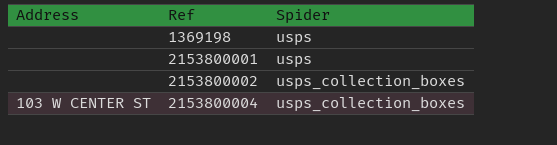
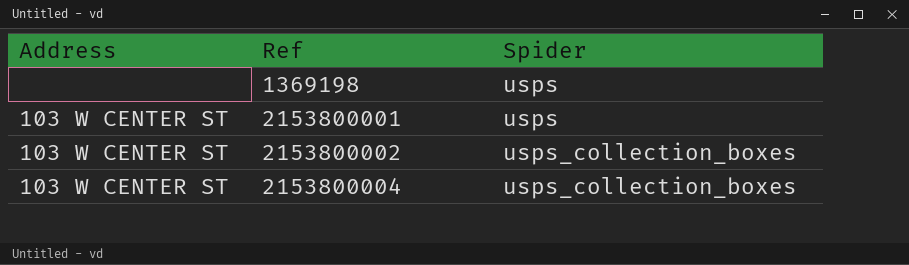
2153800001 | Address: none -> 103 W CENTER ST
2153800002 | Address: none -> 103 W CENTER ST

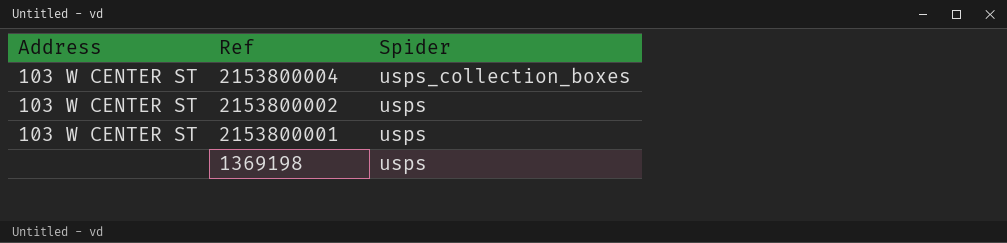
row order: Ref ascending -> Ref descending
2153800002 | Spider: usps_collection_boxes -> usps

